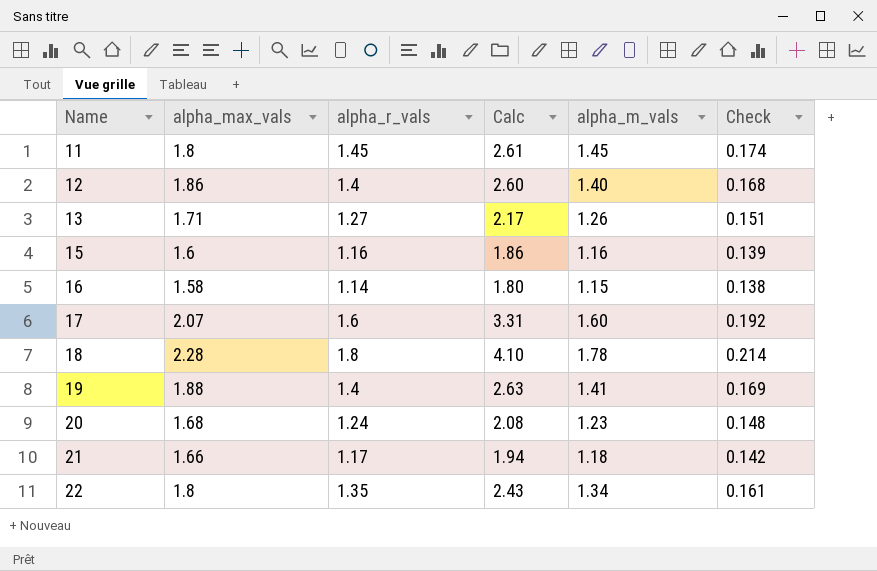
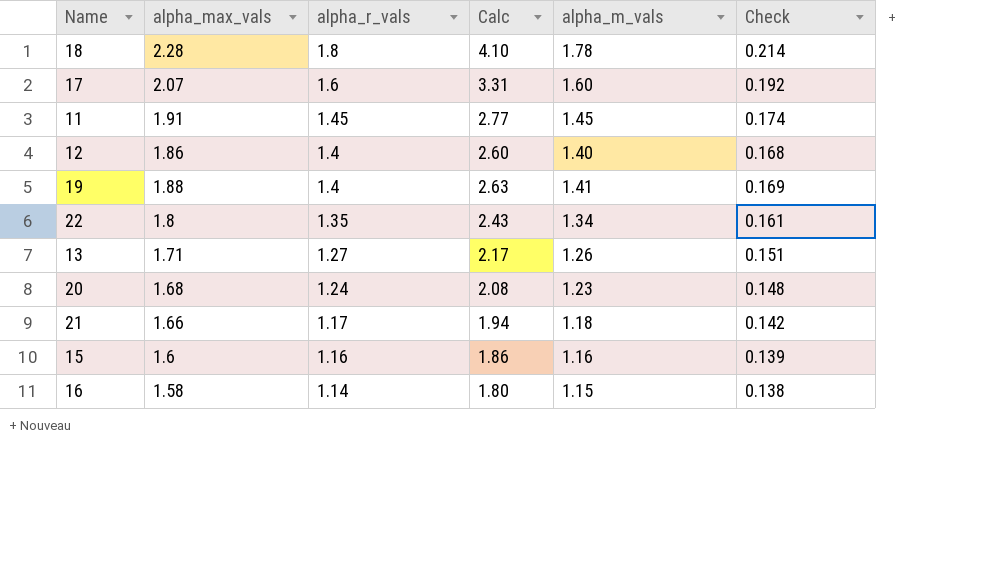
row order: Name ascending -> alpha_r_vals descending
11 | alpha_max_vals: 1.8 -> 1.91
11 | Calc: 2.61 -> 2.77

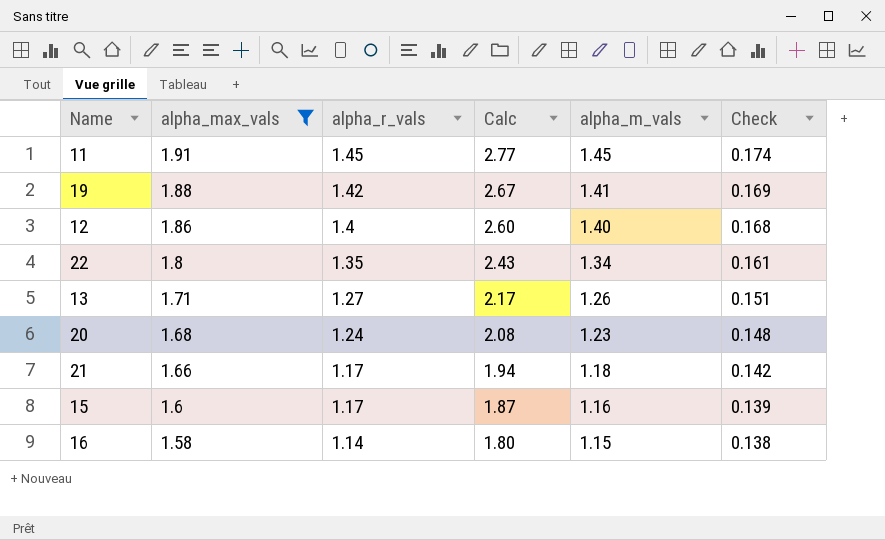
filter: none -> alpha_max_vals <= 1.91
row order: alpha_r_vals descending -> alpha_max_vals descending
19 | alpha_r_vals: 1.4 -> 1.42
19 | Calc: 2.63 -> 2.67
15 | alpha_r_vals: 1.16 -> 1.17
15 | Calc: 1.86 -> 1.87

